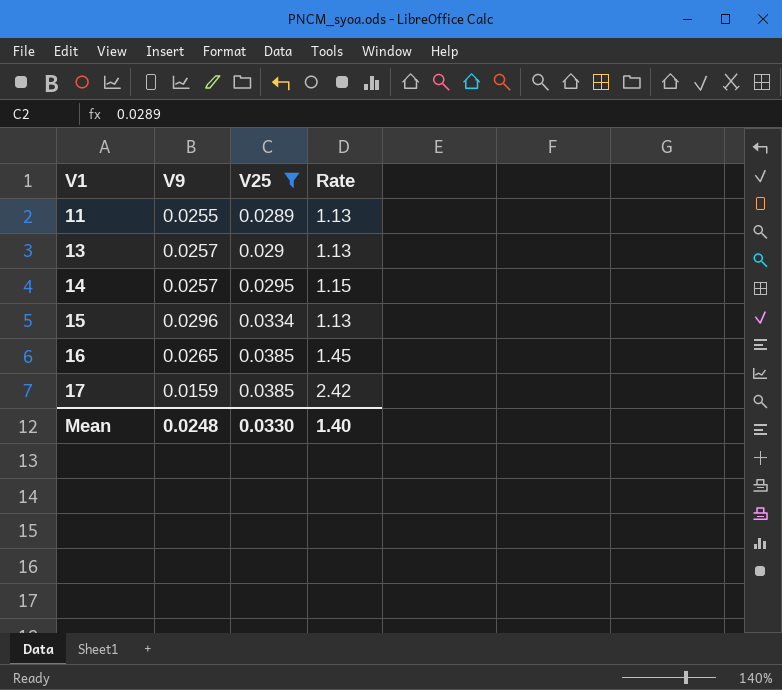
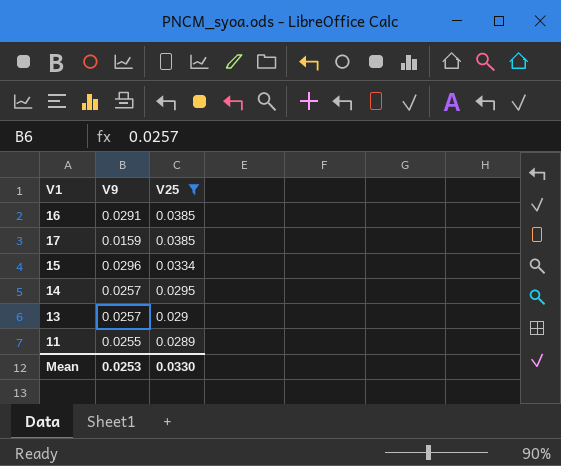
row order: V1 ascending -> V25 descending
column Rate | formula: [V25] / [V9] -> none
16 | V9: 0.0265 -> 0.0291
Mean | V9: 0.0248 -> 0.0253

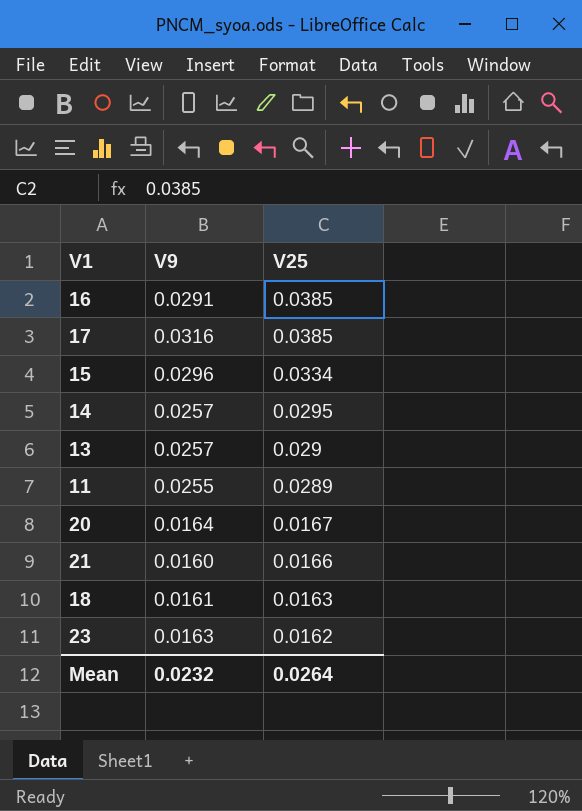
filter: V25 >= 0.0289 -> none
17 | V9: 0.0159 -> 0.0316
Mean | V9: 0.0253 -> 0.0232
Mean | V25: 0.0330 -> 0.0264

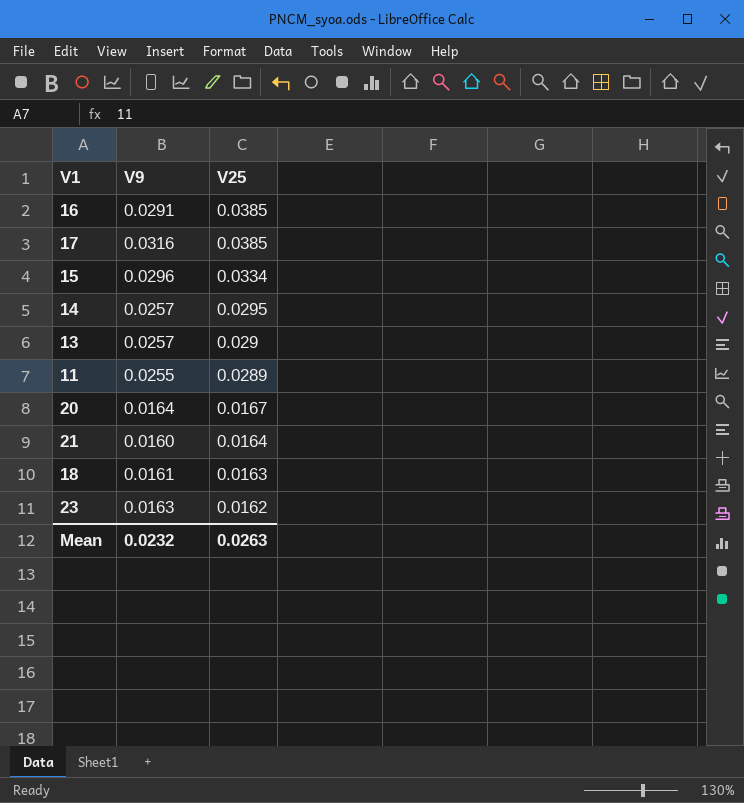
21 | V25: 0.0166 -> 0.0164
Mean | V25: 0.0264 -> 0.0263

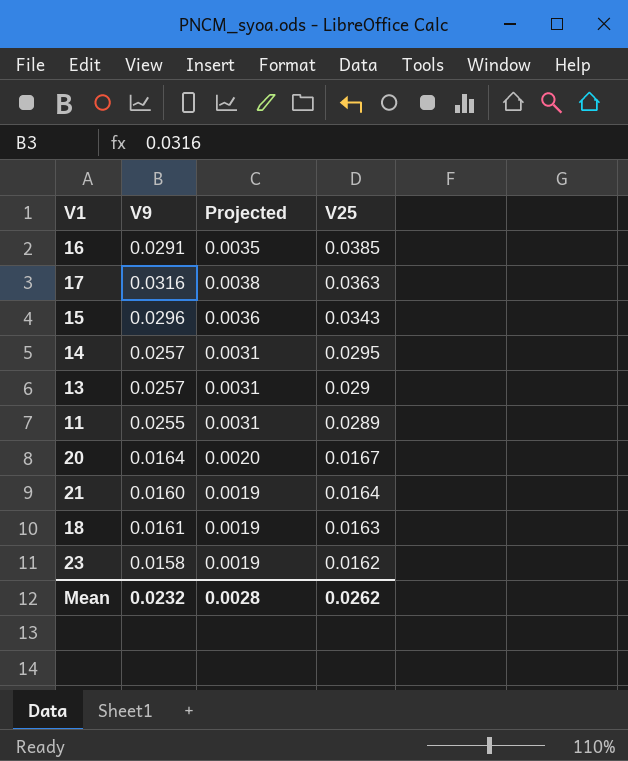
column Projected | formula: none -> [V9] * 0.12
17 | V25: 0.0385 -> 0.0363
15 | V25: 0.0334 -> 0.0343
23 | V9: 0.0163 -> 0.0158
Mean | V25: 0.0263 -> 0.0262

